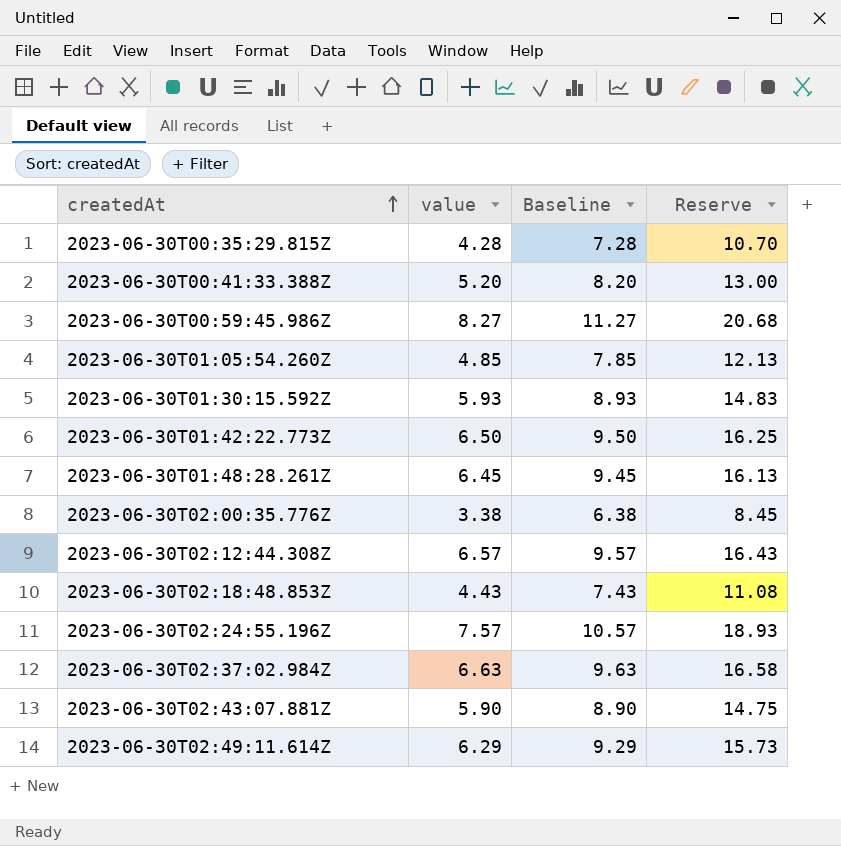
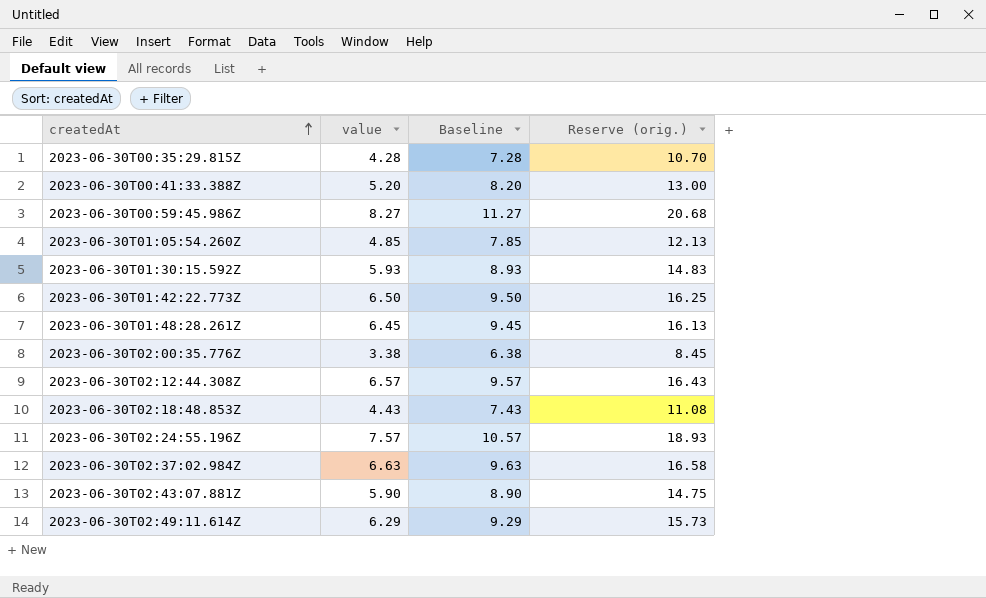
column name: Reserve -> Reserve (orig.)

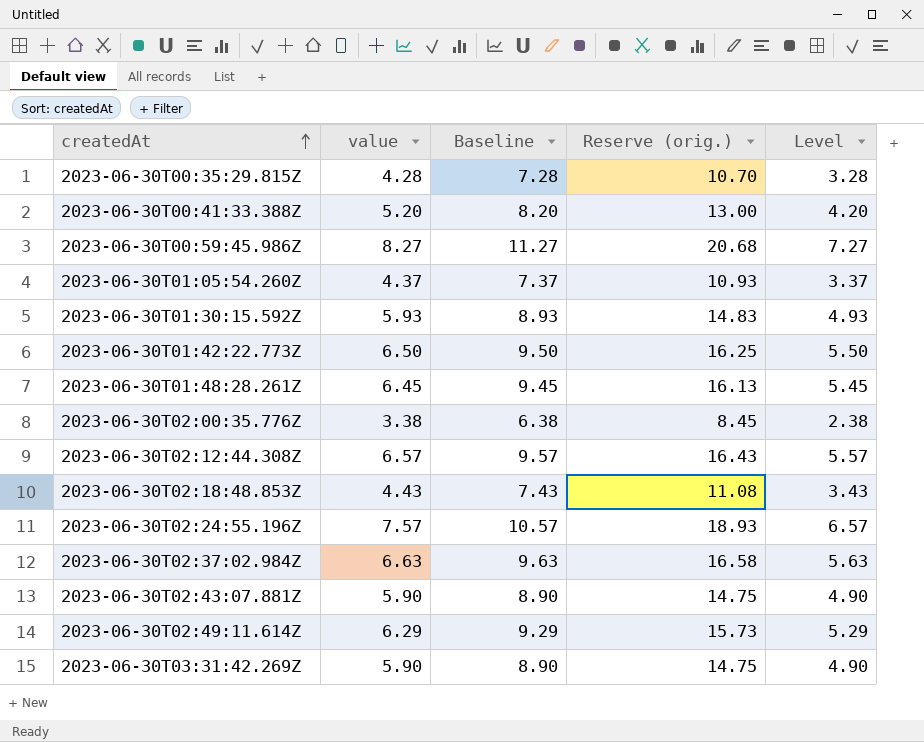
column Level | formula: none -> [value] - 1
2023-06-30T01:05:54.260Z | value: 4.85 -> 4.37
2023-06-30T01:05:54.260Z | Baseline: 7.85 -> 7.37
2023-06-30T01:05:54.260Z | Reserve (orig.): 12.13 -> 10.93
row 2023-06-30T03:31:42.269Z: none -> 5.90 | 8.90 | 14.75 | 4.90

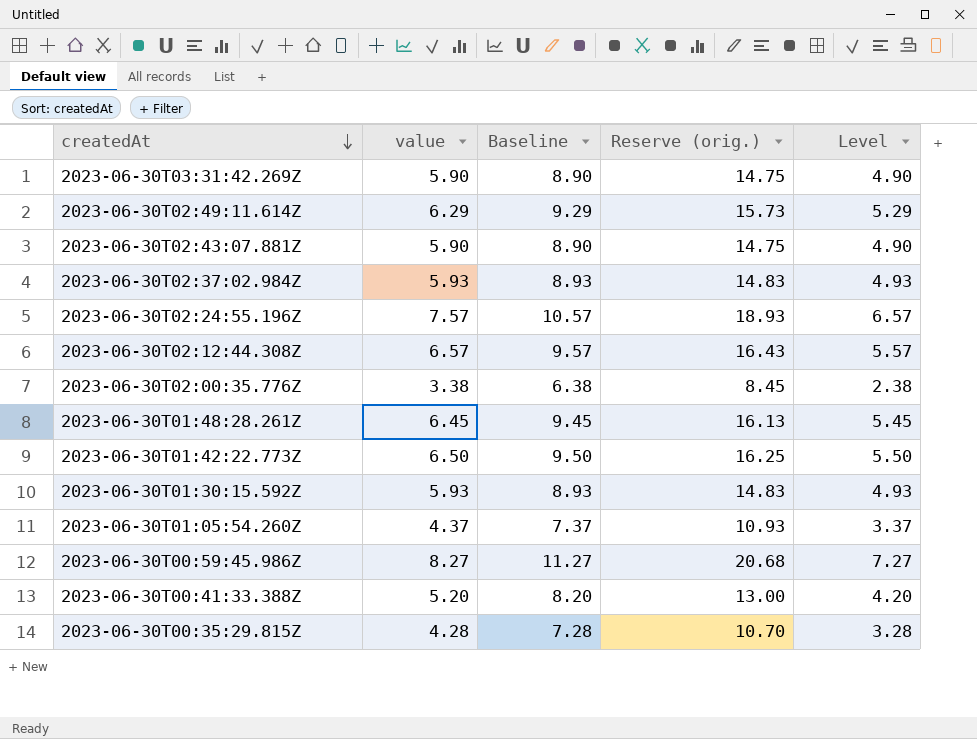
row order: createdAt ascending -> createdAt descending
row 2023-06-30T02:18:48.853Z: 4.43 | 7.43 | 11.08 | 3.43 -> none
2023-06-30T02:37:02.984Z | value: 6.63 -> 5.93
2023-06-30T02:37:02.984Z | Baseline: 9.63 -> 8.93
2023-06-30T02:37:02.984Z | Reserve (orig.): 16.58 -> 14.83
2023-06-30T02:37:02.984Z | Level: 5.63 -> 4.93

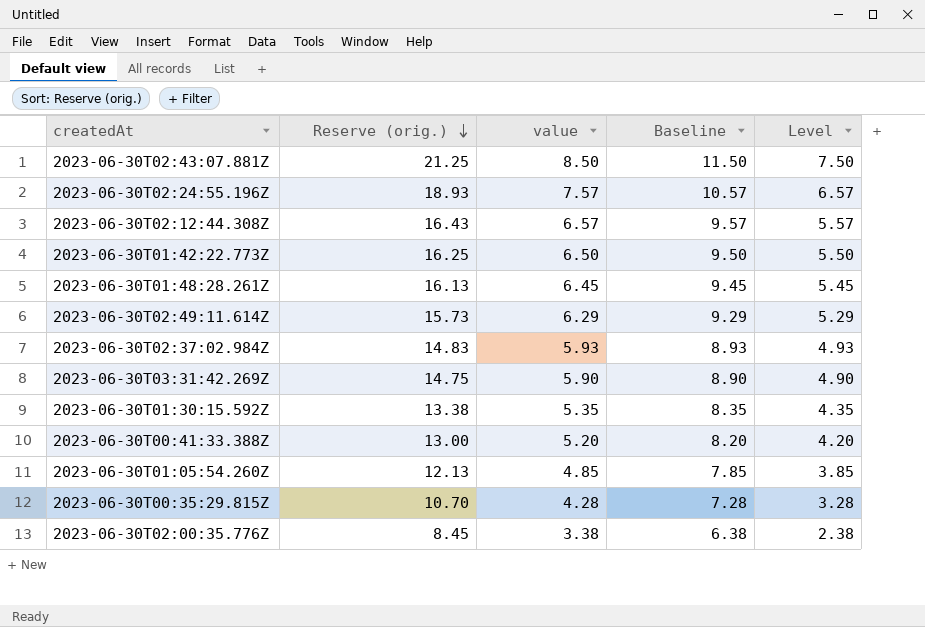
row order: createdAt descending -> Reserve (orig.) descending
column Reserve (orig.) | position: 4 -> 2
row 2023-06-30T00:59:45.986Z: 8.27 | 11.27 | 20.68 | 7.27 -> none
2023-06-30T02:43:07.881Z | Reserve (orig.): 14.75 -> 21.25
2023-06-30T02:43:07.881Z | value: 5.90 -> 8.50
2023-06-30T02:43:07.881Z | Baseline: 8.90 -> 11.50
2023-06-30T02:43:07.881Z | Level: 4.90 -> 7.50
2023-06-30T01:30:15.592Z | Reserve (orig.): 14.83 -> 13.38
2023-06-30T01:30:15.592Z | value: 5.93 -> 5.35
2023-06-30T01:30:15.592Z | Baseline: 8.93 -> 8.35
2023-06-30T01:30:15.592Z | Level: 4.93 -> 4.35
2023-06-30T01:05:54.260Z | Reserve (orig.): 10.93 -> 12.13
2023-06-30T01:05:54.260Z | value: 4.37 -> 4.85
2023-06-30T01:05:54.260Z | Baseline: 7.37 -> 7.85
2023-06-30T01:05:54.260Z | Level: 3.37 -> 3.85

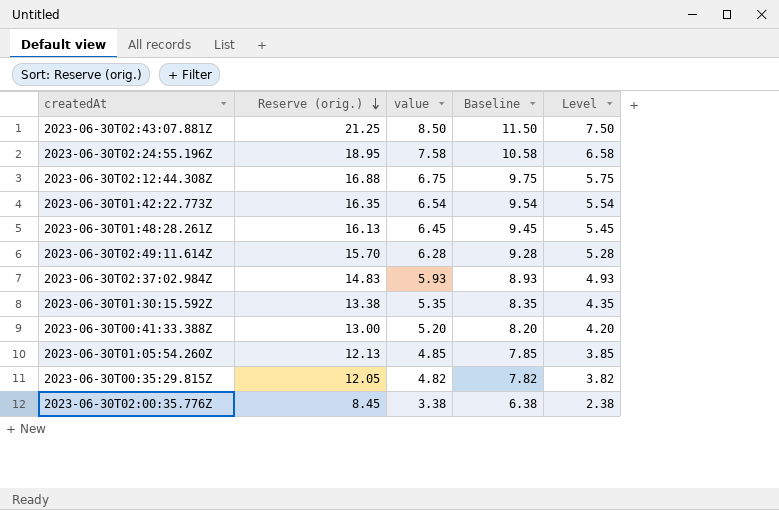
row 2023-06-30T03:31:42.269Z: 14.75 | 5.90 | 8.90 | 4.90 -> none
2023-06-30T02:24:55.196Z | Reserve (orig.): 18.93 -> 18.95
2023-06-30T02:24:55.196Z | value: 7.57 -> 7.58
2023-06-30T02:24:55.196Z | Baseline: 10.57 -> 10.58
2023-06-30T02:24:55.196Z | Level: 6.57 -> 6.58
2023-06-30T02:12:44.308Z | Reserve (orig.): 16.43 -> 16.88
2023-06-30T02:12:44.308Z | value: 6.57 -> 6.75
2023-06-30T02:12:44.308Z | Baseline: 9.57 -> 9.75
2023-06-30T02:12:44.308Z | Level: 5.57 -> 5.75
2023-06-30T01:42:22.773Z | Reserve (orig.): 16.25 -> 16.35
2023-06-30T01:42:22.773Z | value: 6.50 -> 6.54
2023-06-30T01:42:22.773Z | Baseline: 9.50 -> 9.54
2023-06-30T01:42:22.773Z | Level: 5.50 -> 5.54
2023-06-30T02:49:11.614Z | Reserve (orig.): 15.73 -> 15.70
2023-06-30T02:49:11.614Z | value: 6.29 -> 6.28
2023-06-30T02:49:11.614Z | Baseline: 9.29 -> 9.28
2023-06-30T02:49:11.614Z | Level: 5.29 -> 5.28
2023-06-30T00:35:29.815Z | Reserve (orig.): 10.70 -> 12.05
2023-06-30T00:35:29.815Z | value: 4.28 -> 4.82
2023-06-30T00:35:29.815Z | Baseline: 7.28 -> 7.82
2023-06-30T00:35:29.815Z | Level: 3.28 -> 3.82

